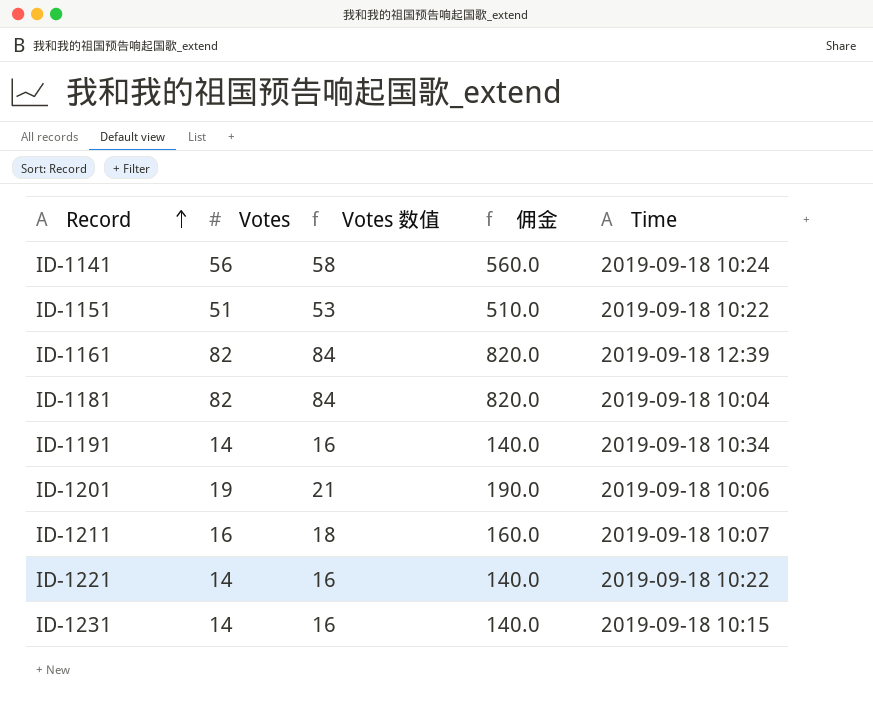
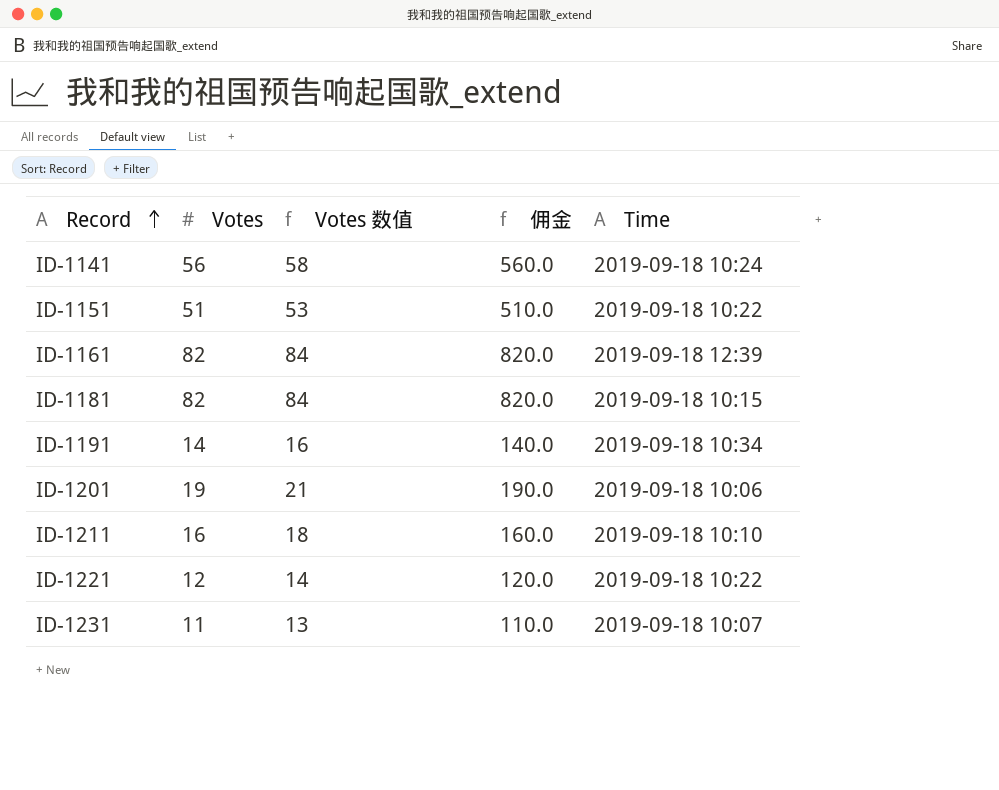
ID-1181 | Time: 2019-09-18 10:04 -> 2019-09-18 10:15
ID-1211 | Time: 2019-09-18 10:07 -> 2019-09-18 10:10
ID-1221 | Votes: 14 -> 12
ID-1221 | Votes 数值: 16 -> 14
ID-1221 | 佣金: 140.0 -> 120.0
ID-1231 | Votes: 14 -> 11
ID-1231 | Votes 数值: 16 -> 13
ID-1231 | 佣金: 140.0 -> 110.0
ID-1231 | Time: 2019-09-18 10:15 -> 2019-09-18 10:07

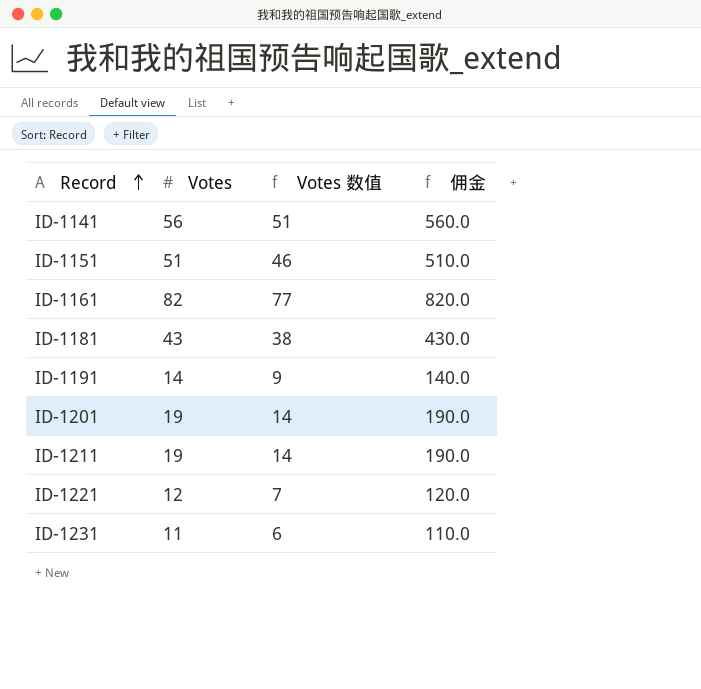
column Time | position: 5 -> none
column Votes 数值 | formula: [Votes] + 2 -> [Votes] - 5
ID-1181 | Votes: 82 -> 43
ID-1181 | 佣金: 820.0 -> 430.0
ID-1211 | Votes: 16 -> 19
ID-1211 | 佣金: 160.0 -> 190.0

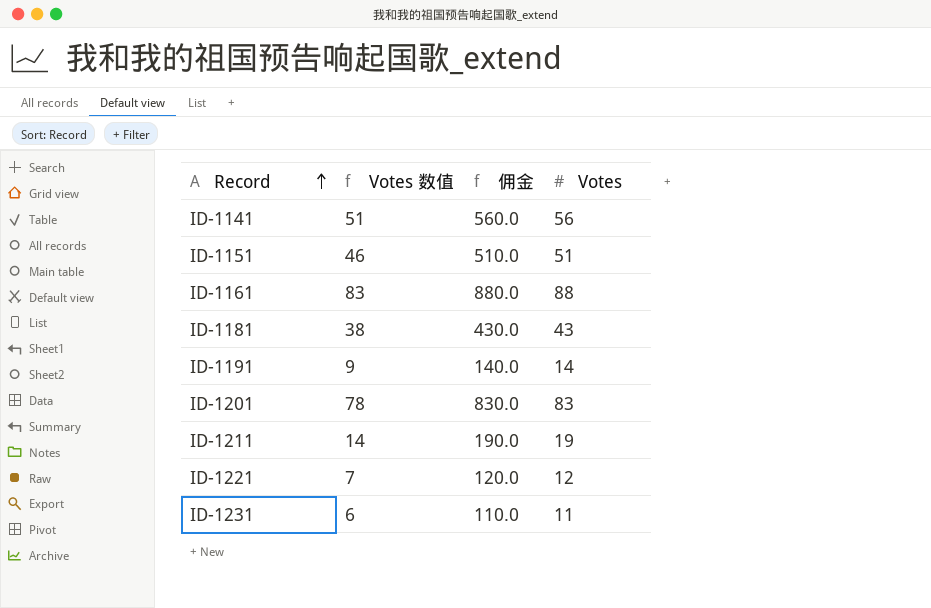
column Votes | position: 2 -> 4
ID-1161 | Votes 数值: 77 -> 83
ID-1161 | 佣金: 820.0 -> 880.0
ID-1161 | Votes: 82 -> 88
ID-1201 | Votes 数值: 14 -> 78
ID-1201 | 佣金: 190.0 -> 830.0
ID-1201 | Votes: 19 -> 83

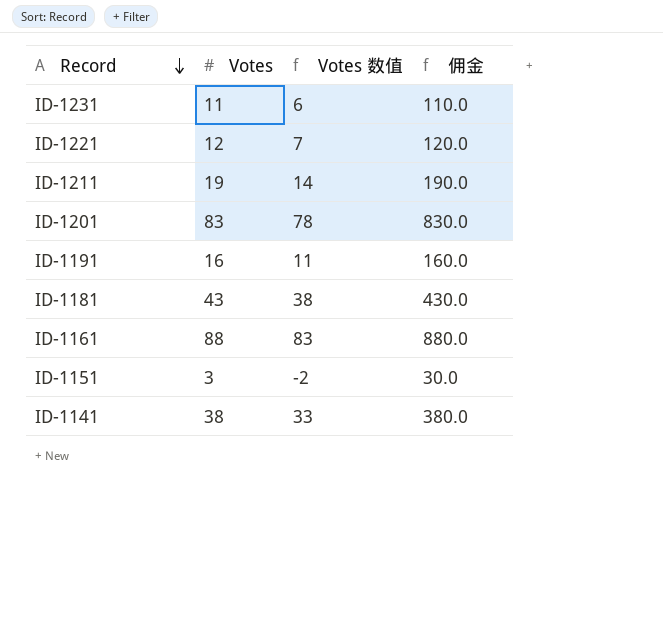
row order: Record ascending -> Record descending
column Votes | position: 4 -> 2
ID-1191 | Votes: 14 -> 16
ID-1191 | Votes 数值: 9 -> 11
ID-1191 | 佣金: 140.0 -> 160.0
ID-1151 | Votes: 51 -> 3
ID-1151 | Votes 数值: 46 -> -2
ID-1151 | 佣金: 510.0 -> 30.0
ID-1141 | Votes: 56 -> 38
ID-1141 | Votes 数值: 51 -> 33
ID-1141 | 佣金: 560.0 -> 380.0

